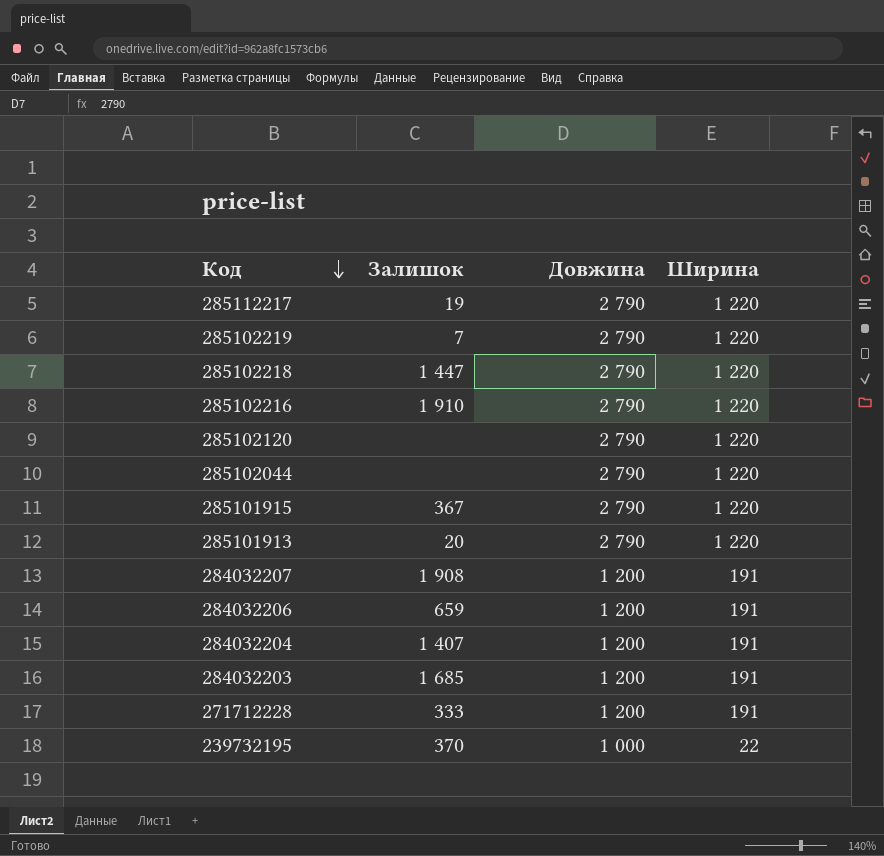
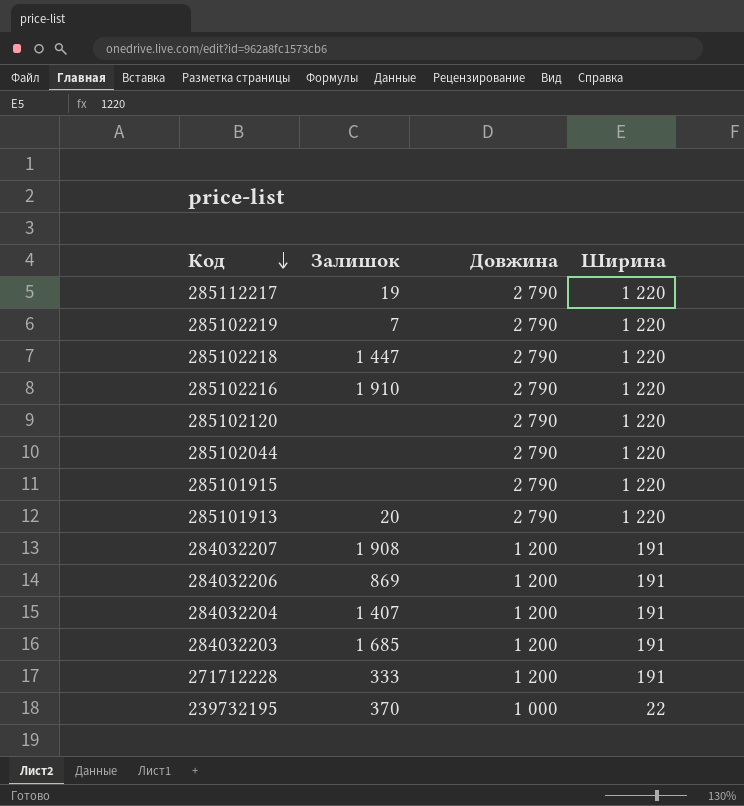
285101915 | Залишок: 367 -> none
284032206 | Залишок: 659 -> 869

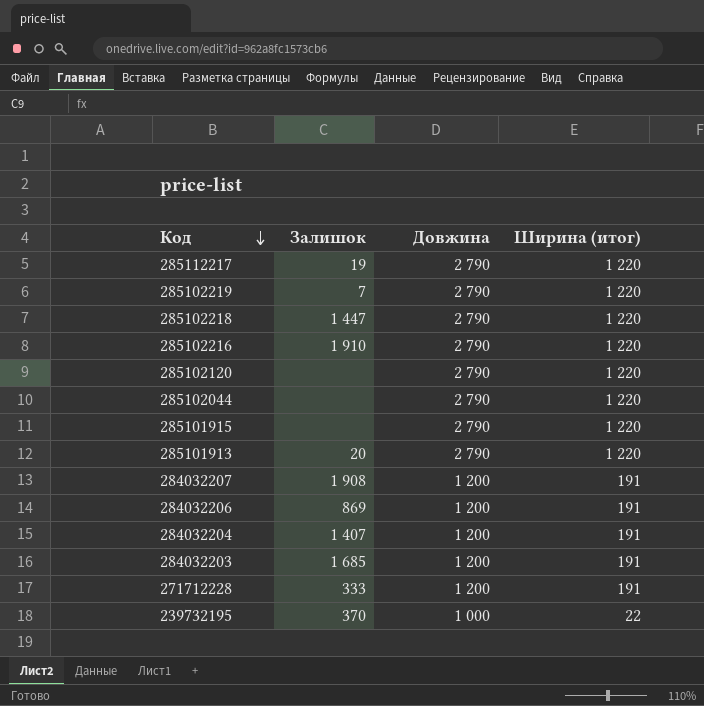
column name: Ширина -> Ширина (итог)

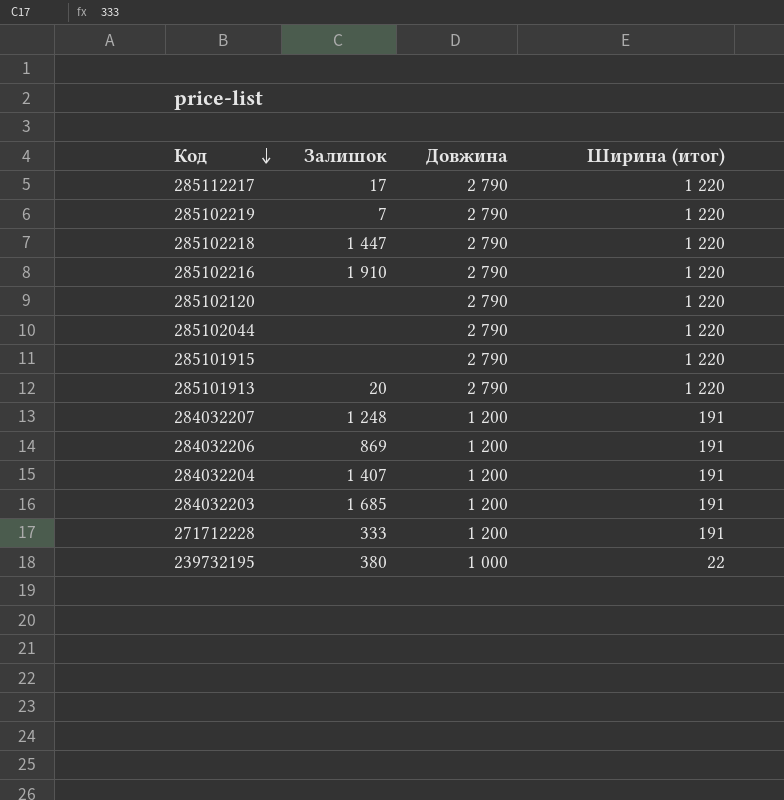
285112217 | Залишок: 19 -> 17
284032207 | Залишок: 1 908 -> 1 248
239732195 | Залишок: 370 -> 380

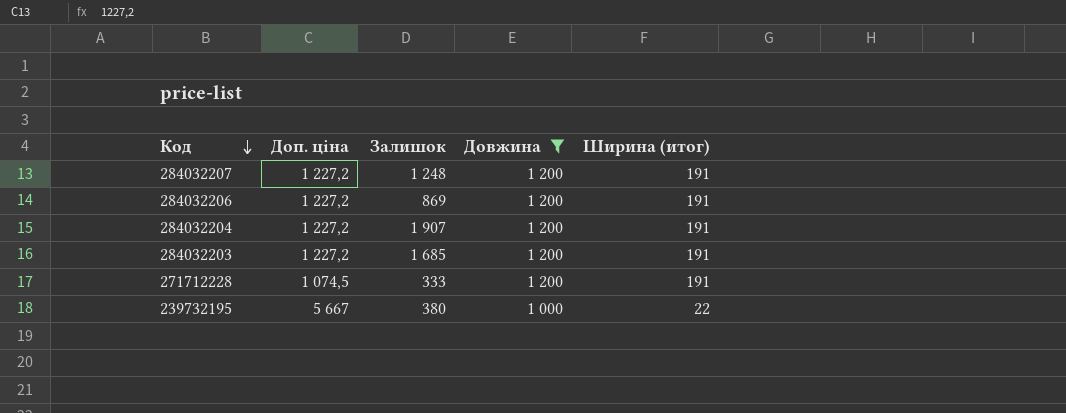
filter: none -> Довжина != 2 790
column Доп. ціна | position: none -> 2
284032204 | Залишок: 1 407 -> 1 907

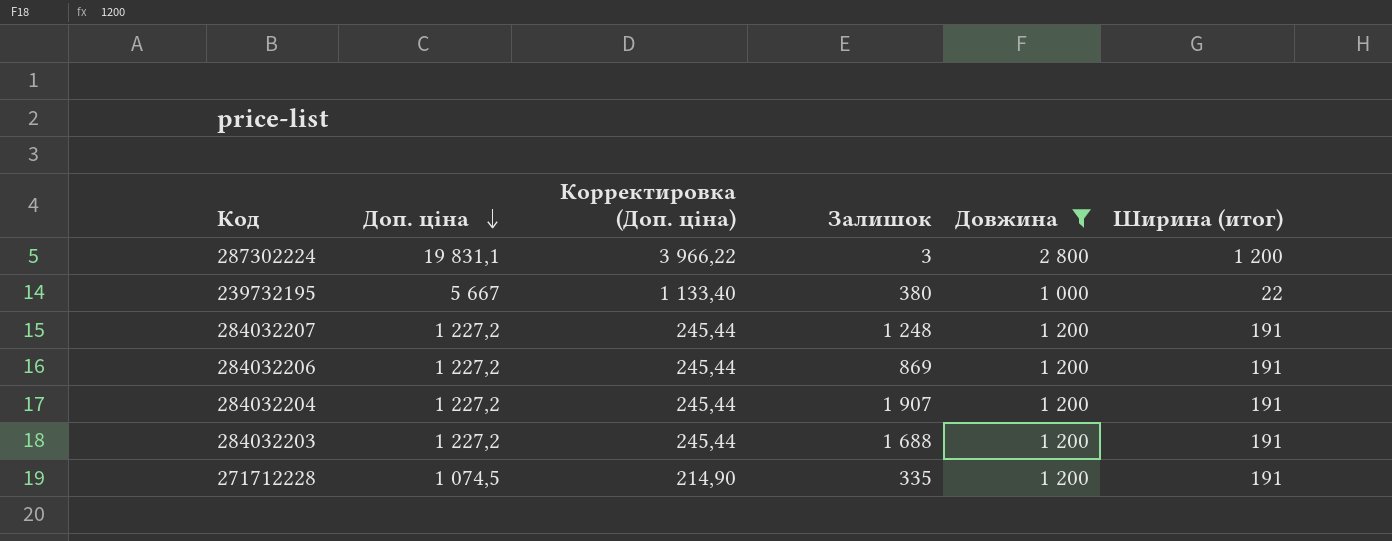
row order: Код descending -> Доп. ціна descending
column Корректировка (Доп. ціна) | formula: none -> [Доп. ціна] * 0,2
row 287302224: none -> 19 831,1 | 3 966,22 | 3 | 2 800 | 1 200
284032203 | Залишок: 1 685 -> 1 688
271712228 | Залишок: 333 -> 335

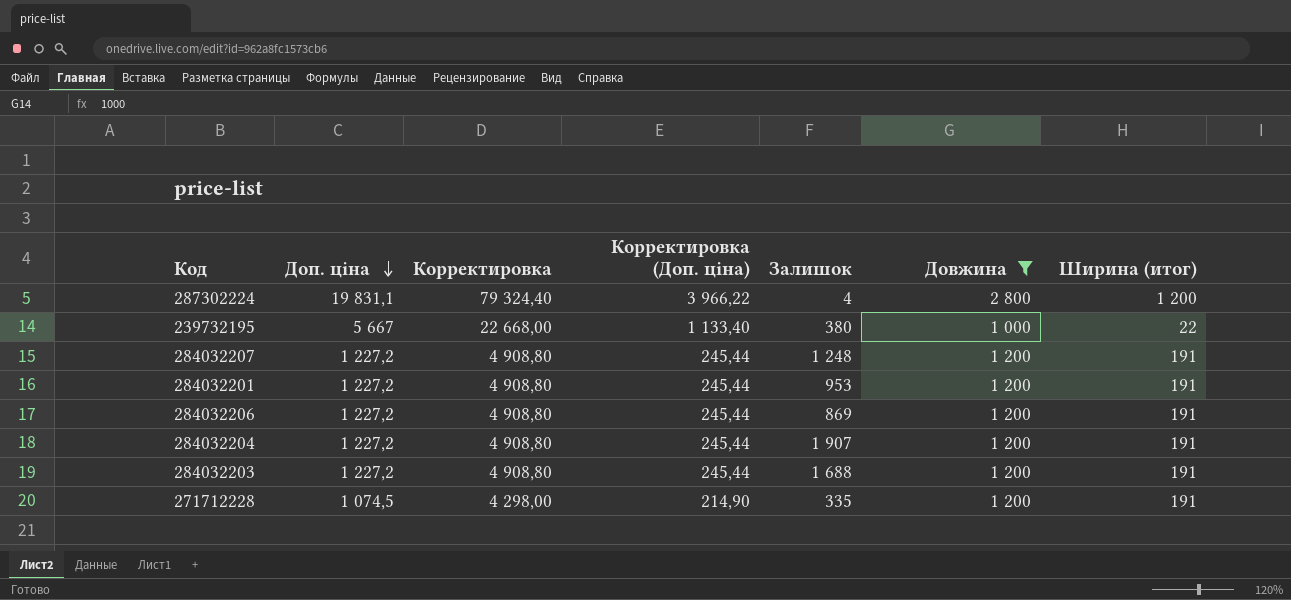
column Корректировка | formula: none -> [Доп. ціна] * 4
287302224 | Залишок: 3 -> 4
row 284032201: none -> 1 227,2 | 4 908,80 | 245,44 | 953 | 1 200 | 191

